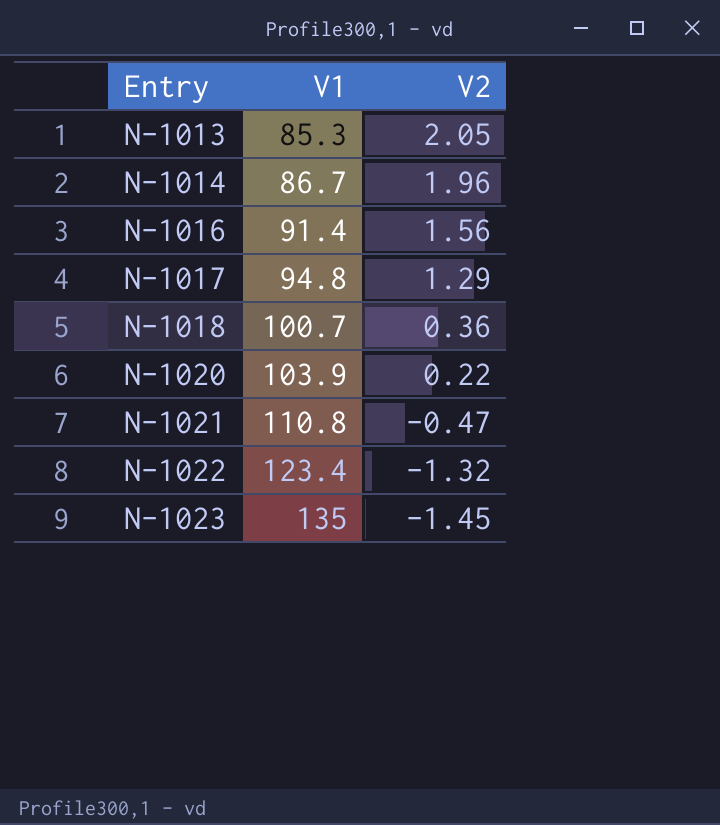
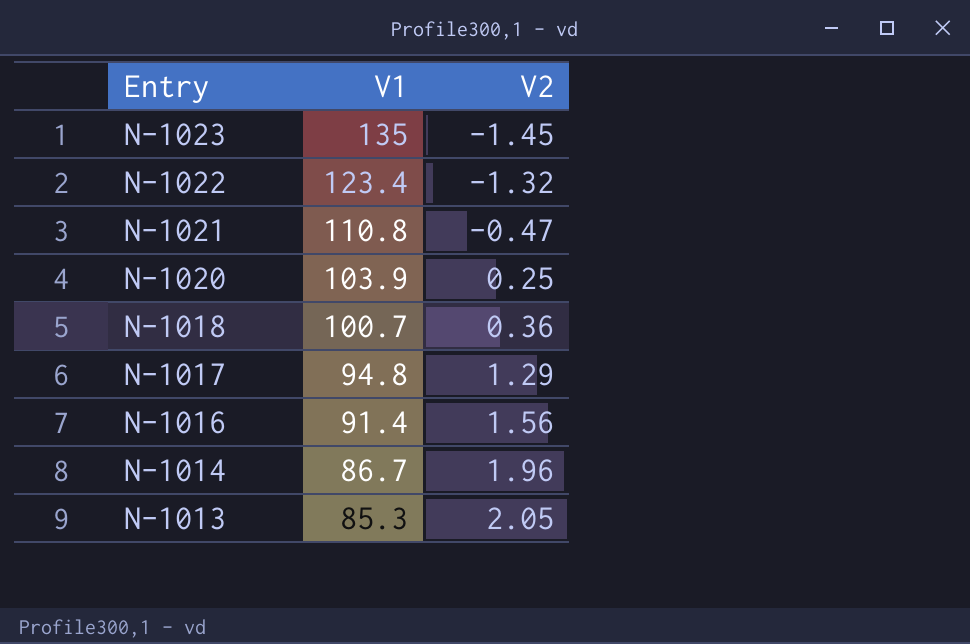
row order: Entry ascending -> Entry descending
N-1020 | V2: 0.22 -> 0.25

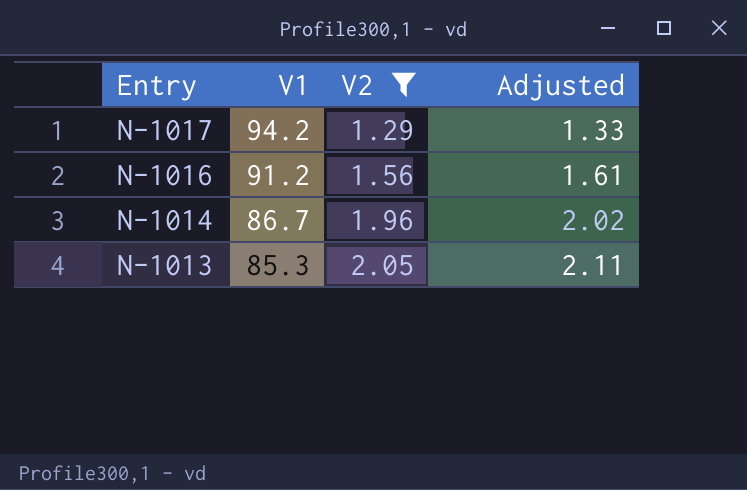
filter: none -> V2 >= 1.29
column Adjusted | formula: none -> [V2] * 1.03
N-1017 | V1: 94.8 -> 94.2
N-1016 | V1: 91.4 -> 91.2

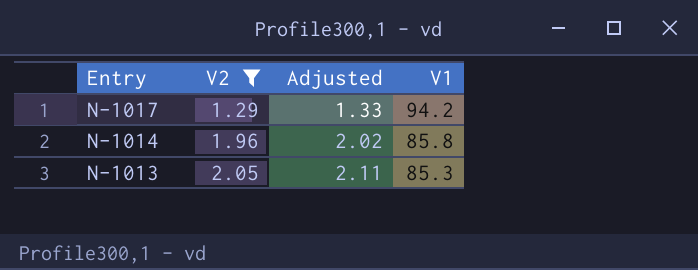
column V1 | position: 2 -> 4
row N-1016: 91.2 | 1.56 | 1.61 -> none
N-1014 | V1: 86.7 -> 85.8

